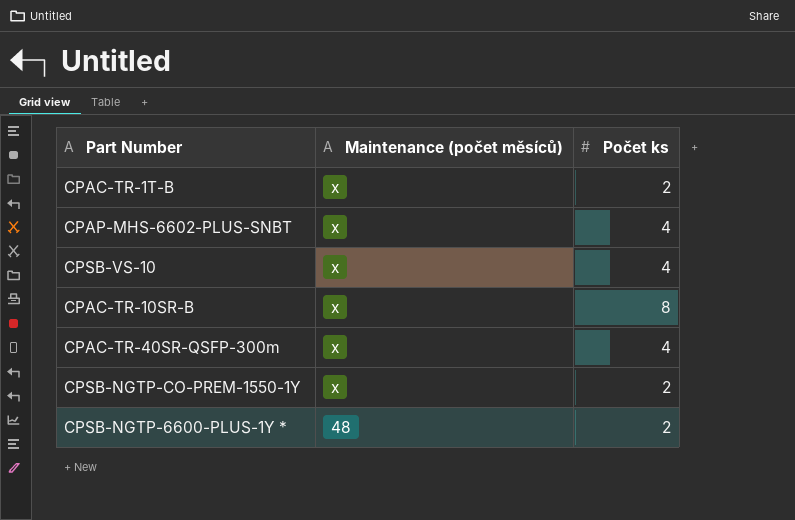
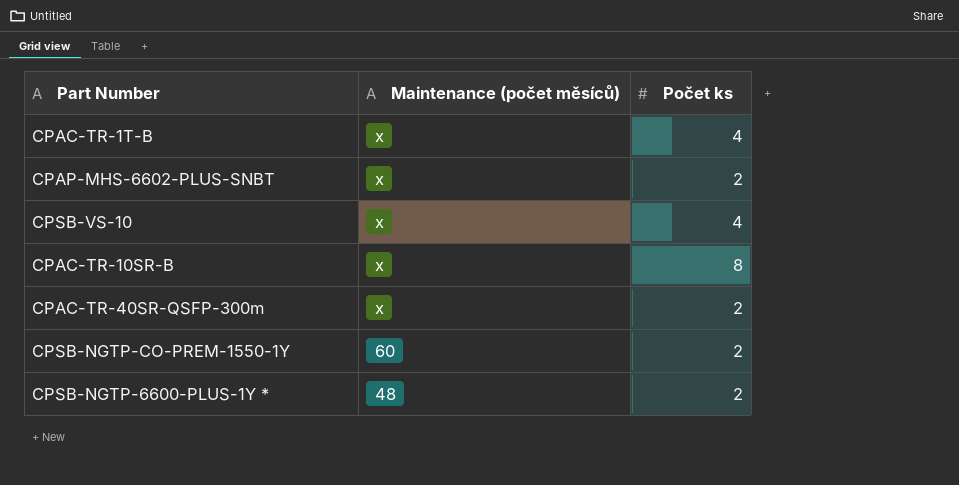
CPAC-TR-1T-B | Počet ks: 2 -> 4
CPAP-MHS-6602-PLUS-SNBT | Počet ks: 4 -> 2
CPAC-TR-40SR-QSFP-300m | Počet ks: 4 -> 2
CPSB-NGTP-CO-PREM-1550-1Y | Maintenance (počet měsíců): x -> 60

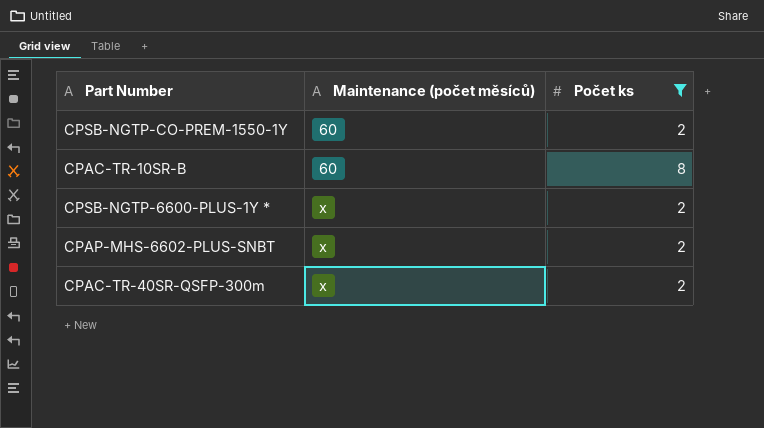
filter: none -> Počet ks != 4
row order: Maintenance (počet měsíců) descending -> Maintenance (počet měsíců) ascending
CPAC-TR-10SR-B | Maintenance (počet měsíců): x -> 60
CPSB-NGTP-6600-PLUS-1Y * | Maintenance (počet měsíců): 48 -> x

